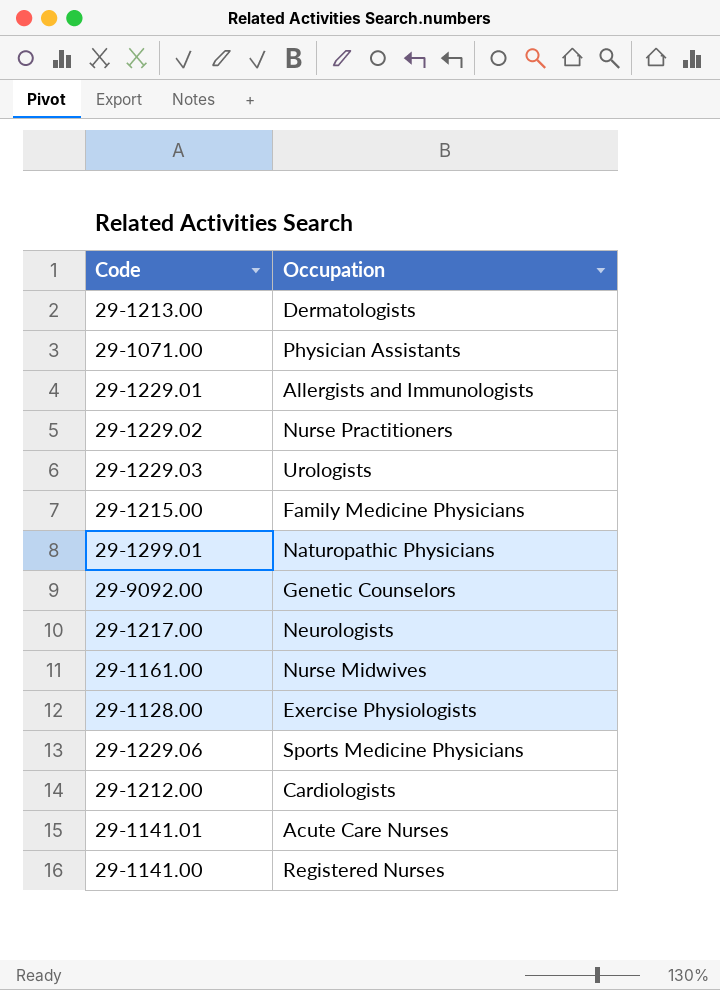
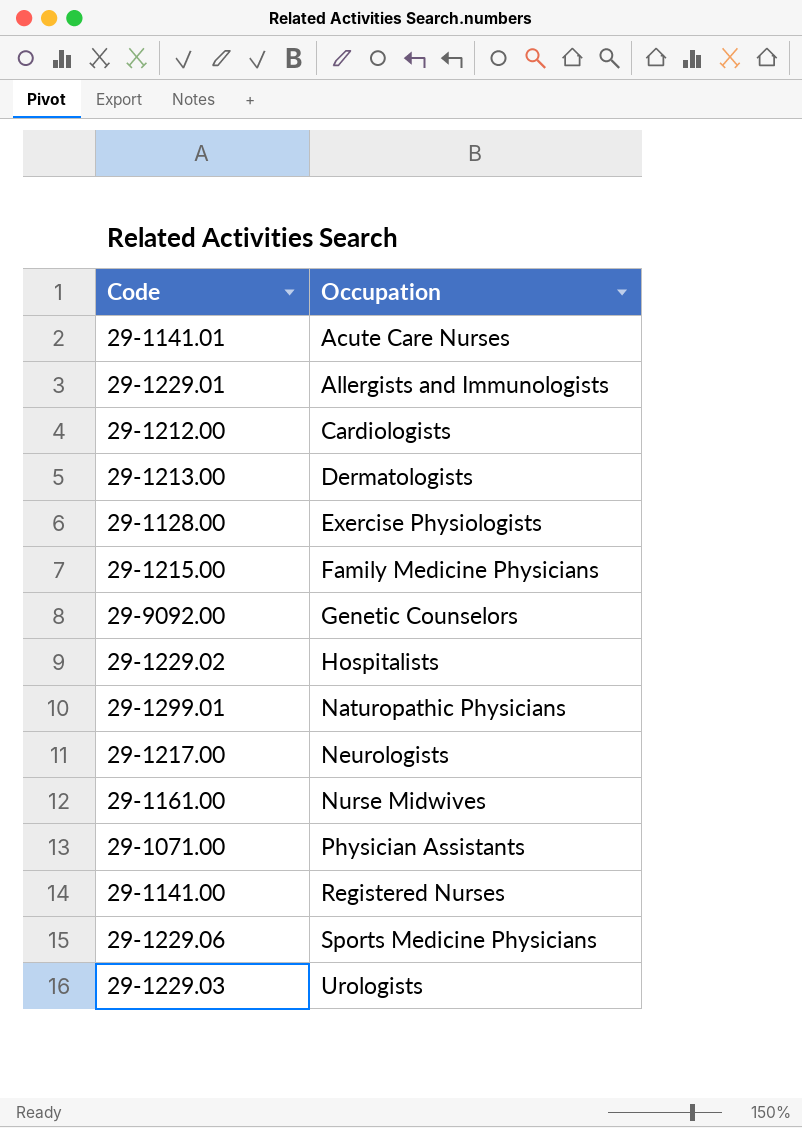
row order: none -> Occupation ascending
29-1229.02 | Occupation: Nurse Practitioners -> Hospitalists

